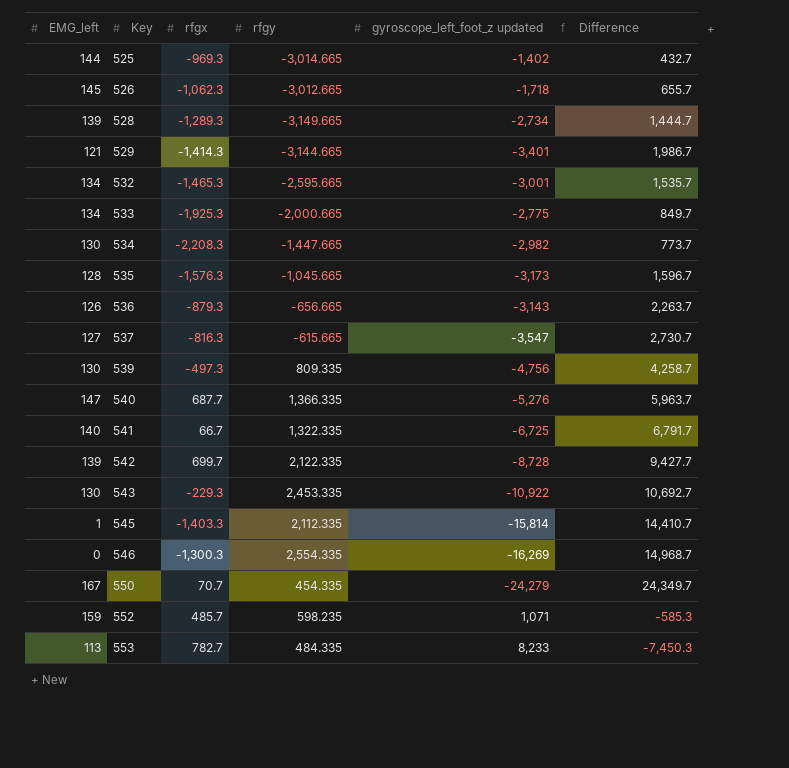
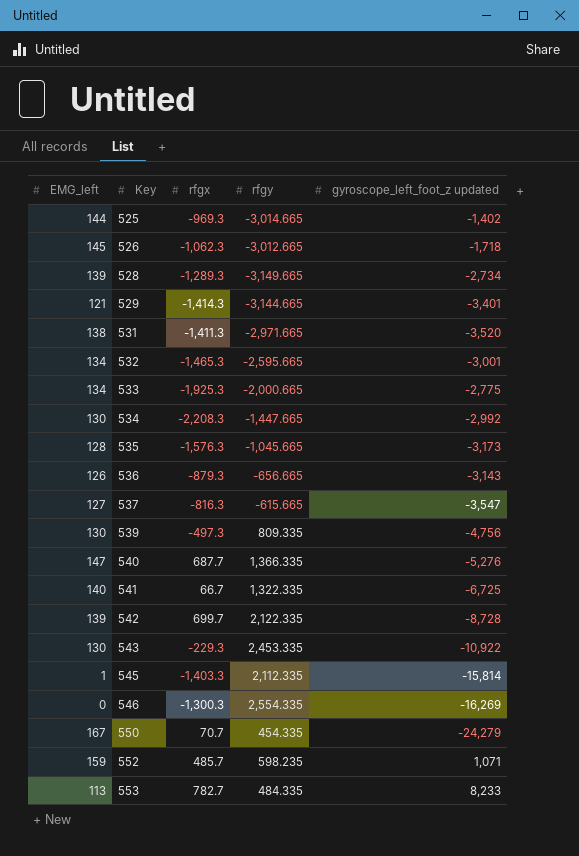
column Difference | formula: [rfgx] - [gyroscope_left_foot_z updated] -> none
row 531: none -> 138 | -1,411.3 | -2,971.665 | -3,520
534 | gyroscope_left_foot_z updated: -2,982 -> -2,992

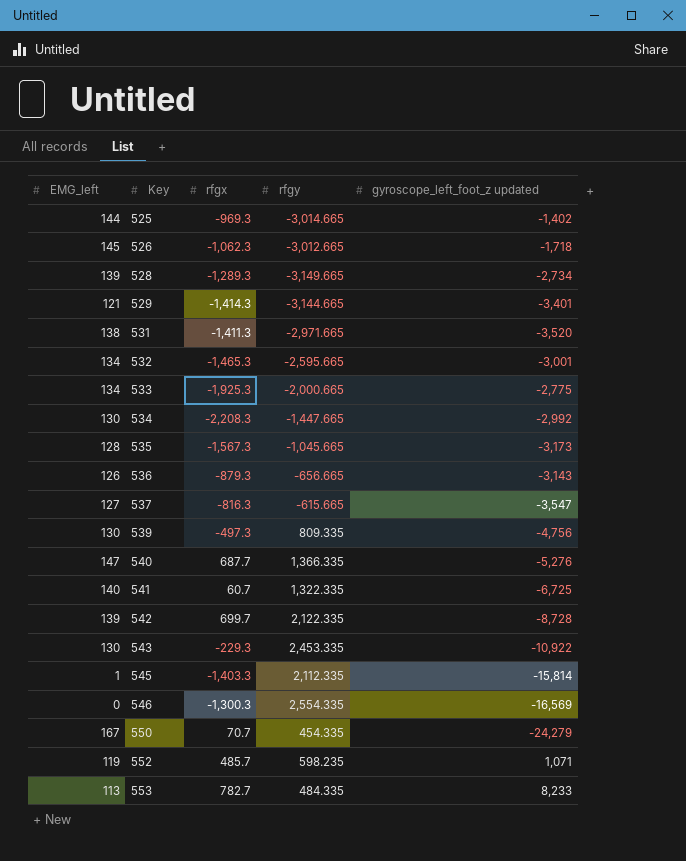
535 | rfgx: -1,576.3 -> -1,567.3
541 | rfgx: 66.7 -> 60.7
546 | gyroscope_left_foot_z updated: -16,269 -> -16,569
552 | EMG_left: 159 -> 119

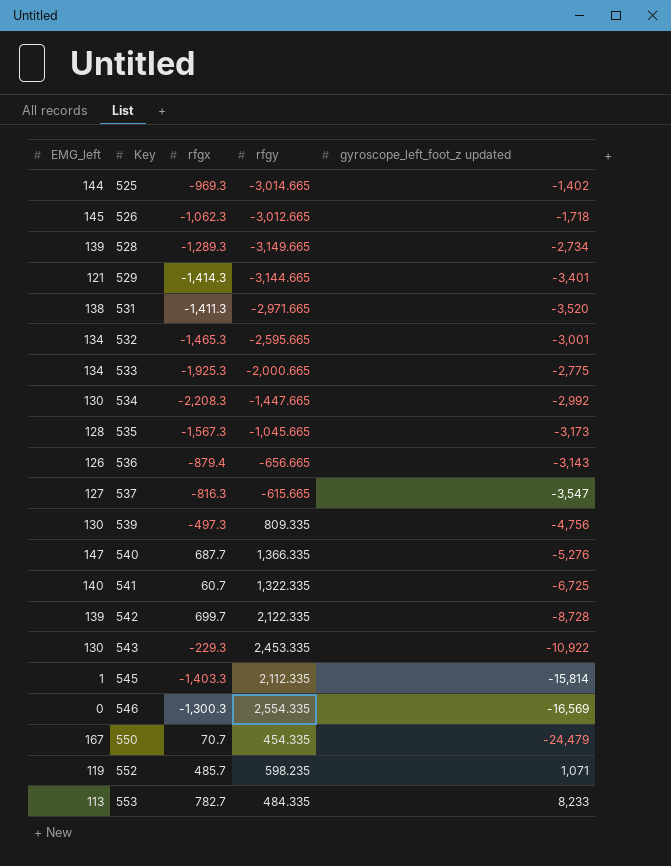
536 | rfgx: -879.3 -> -879.4
550 | gyroscope_left_foot_z updated: -24,279 -> -24,479

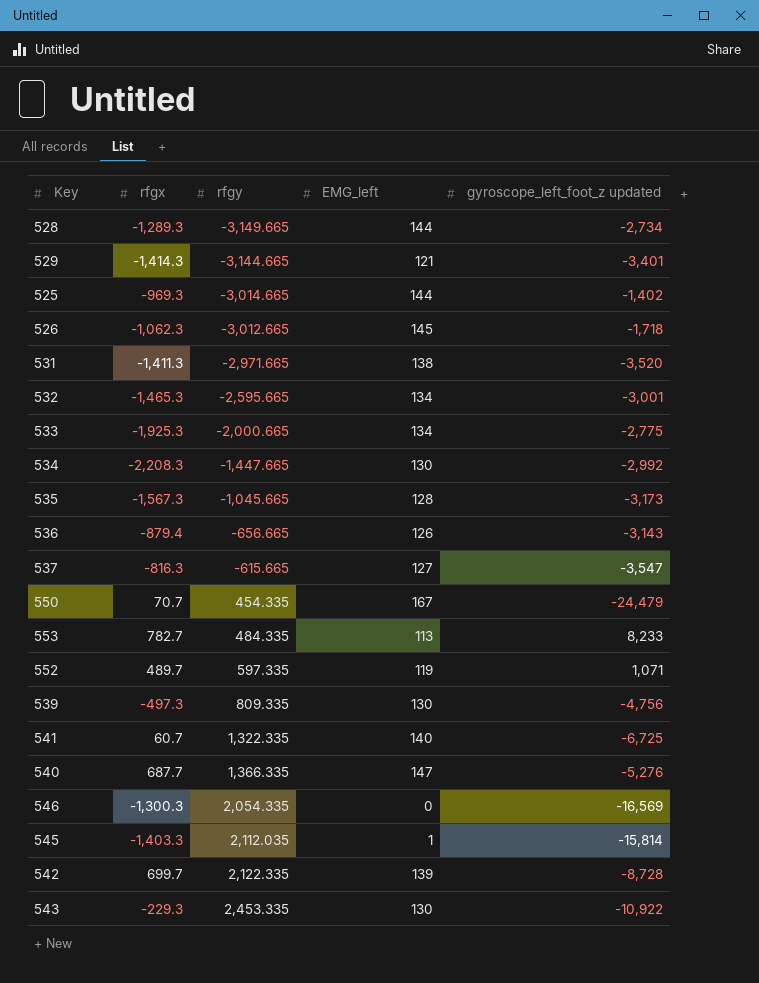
row order: Key ascending -> rfgy ascending
column EMG_left | position: 1 -> 4
528 | EMG_left: 139 -> 144
552 | rfgx: 485.7 -> 489.7
552 | rfgy: 598.235 -> 597.335
546 | rfgy: 2,554.335 -> 2,054.335
545 | rfgy: 2,112.335 -> 2,112.035

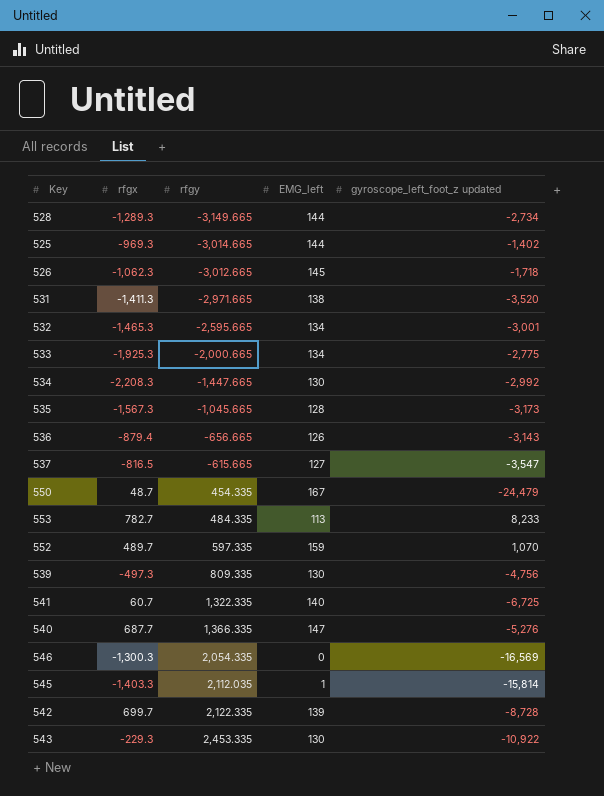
row 529: -1,414.3 | -3,144.665 | 121 | -3,401 -> none
537 | rfgx: -816.3 -> -816.5
550 | rfgx: 70.7 -> 48.7
552 | EMG_left: 119 -> 159
552 | gyroscope_left_foot_z updated: 1,071 -> 1,070

